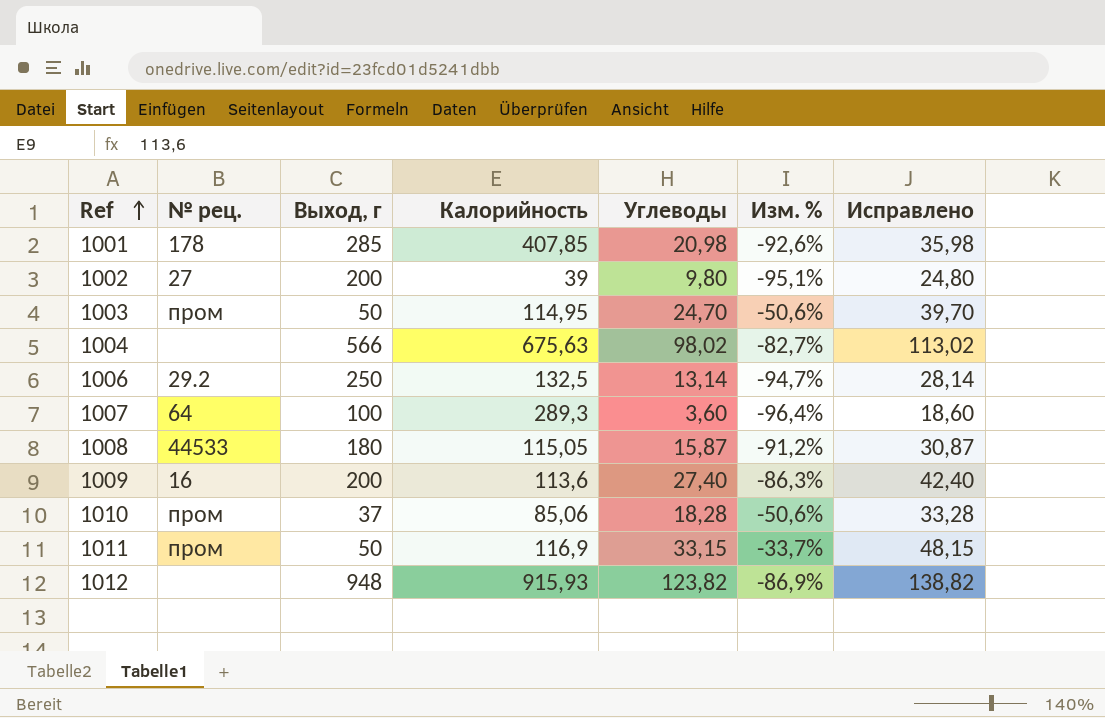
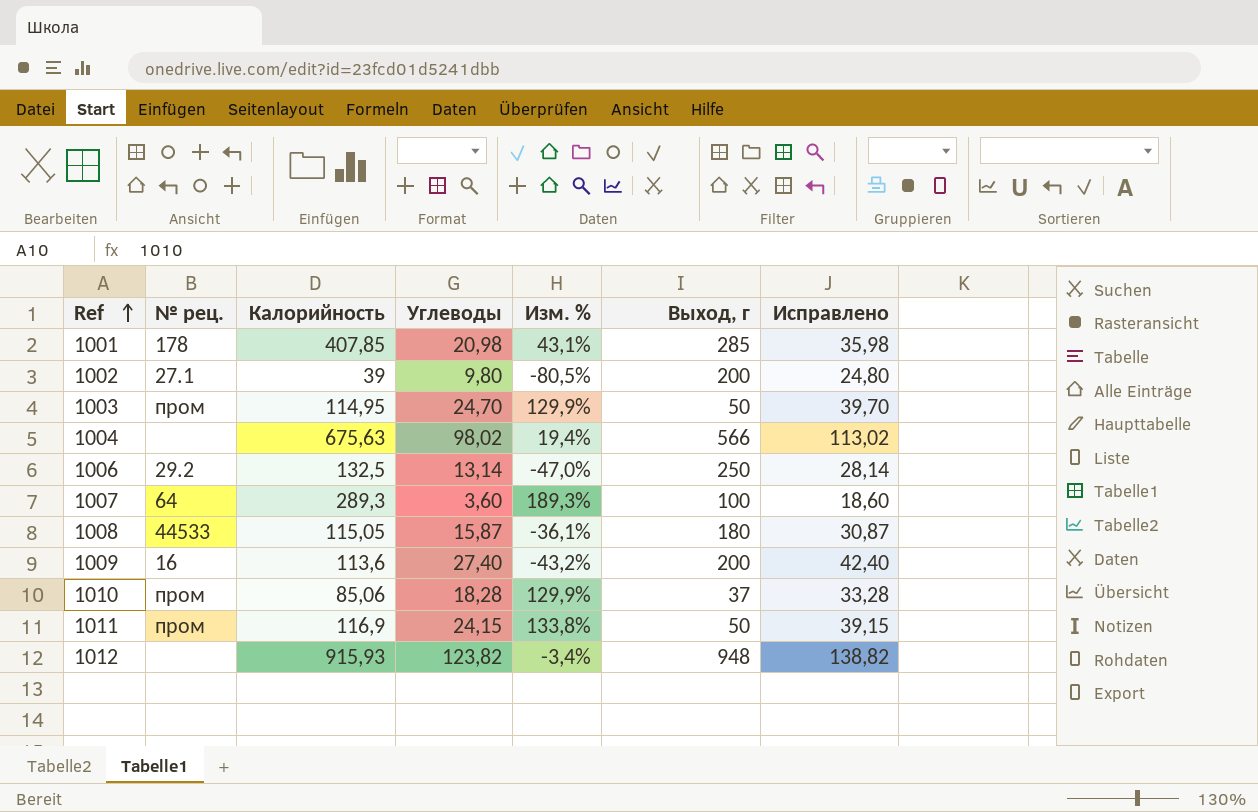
column Изм. % | formula: ([Углеводы] - [Выход, г]) / [Выход, г] -> ([Калорийность] - [Выход, г]) / [Выход, г]
column Выход, г | position: 3 -> 6
1002 | № рец.: 27 -> 27.1
1011 | Углеводы: 33,15 -> 24,15
1011 | Исправлено: 48,15 -> 39,15

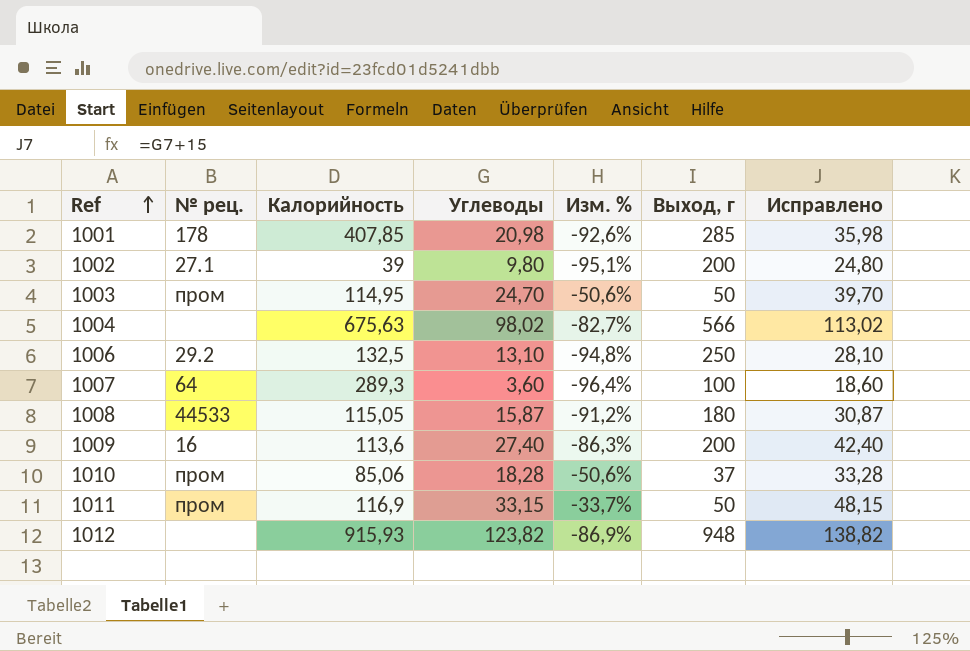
column Изм. % | formula: ([Калорийность] - [Выход, г]) / [Выход, г] -> ([Углеводы] - [Выход, г]) / [Выход, г]
1006 | Углеводы: 13,14 -> 13,10
1006 | Исправлено: 28,14 -> 28,10
1011 | Углеводы: 24,15 -> 33,15
1011 | Исправлено: 39,15 -> 48,15

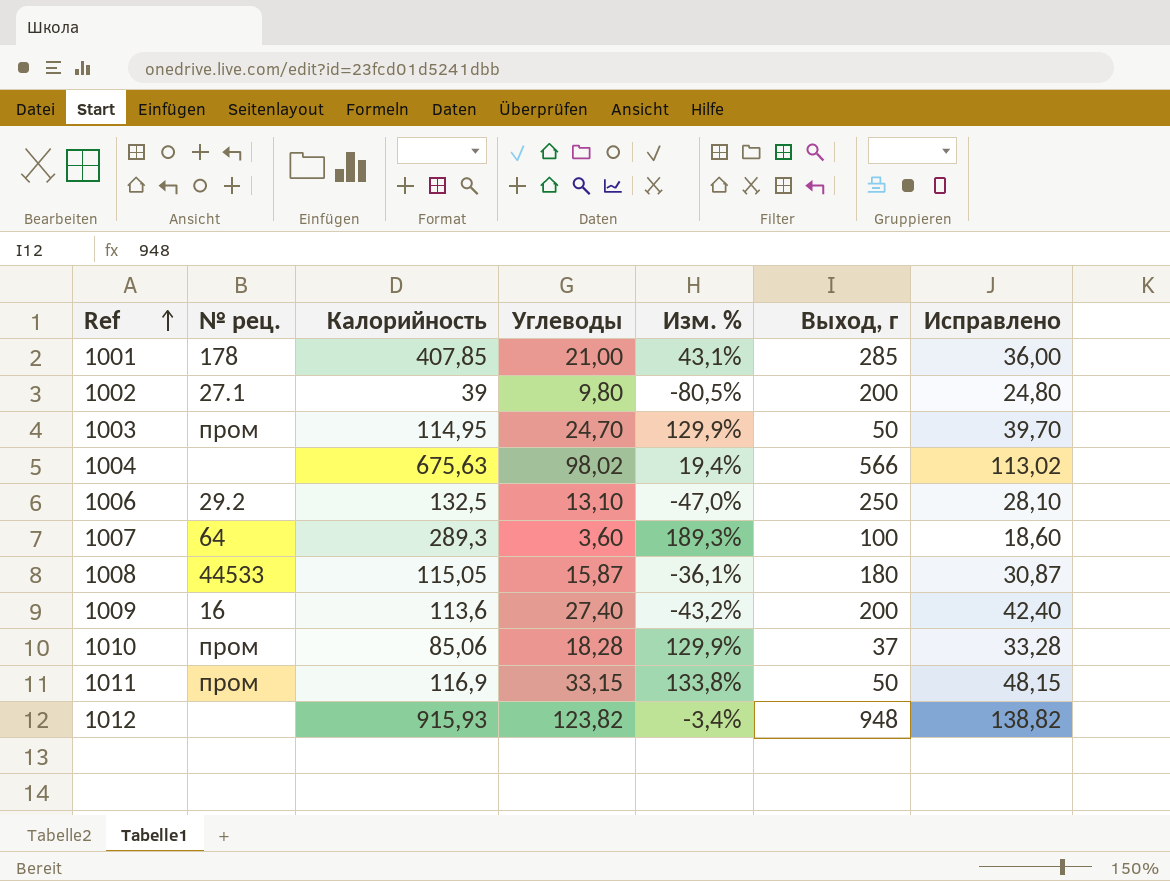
column Изм. % | formula: ([Углеводы] - [Выход, г]) / [Выход, г] -> ([Калорийность] - [Выход, г]) / [Выход, г]
1001 | Углеводы: 20,98 -> 21,00
1001 | Исправлено: 35,98 -> 36,00

